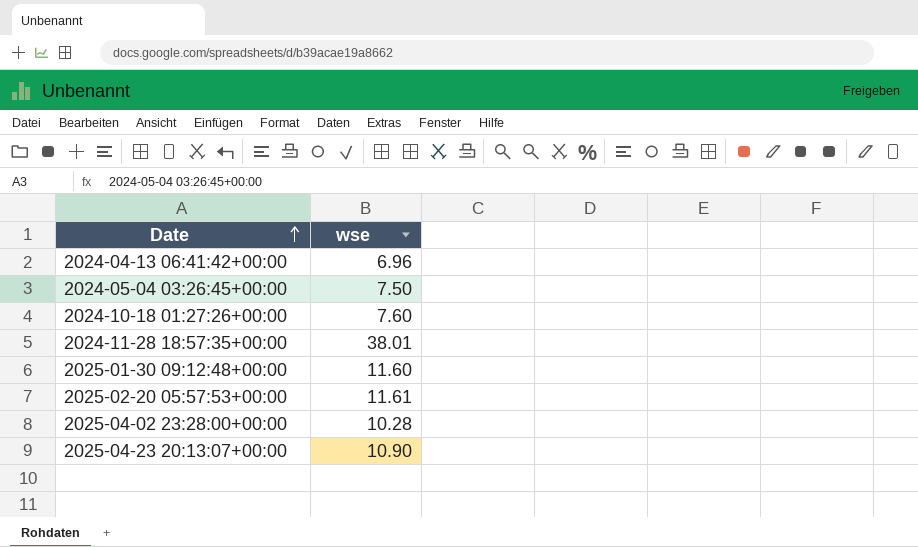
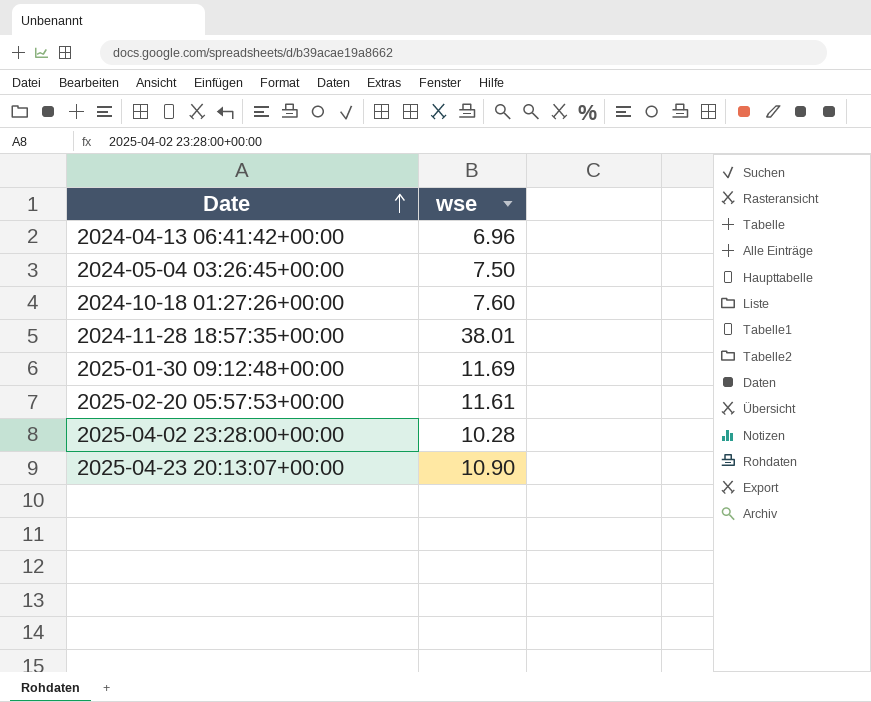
2025-01-30 09:12:48+00:00 | wse: 11.60 -> 11.69

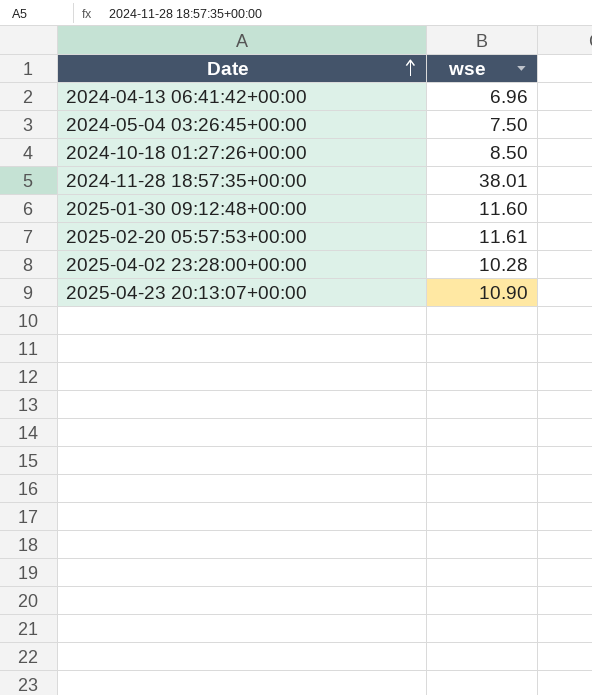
2024-10-18 01:27:26+00:00 | wse: 7.60 -> 8.50
2025-01-30 09:12:48+00:00 | wse: 11.69 -> 11.60

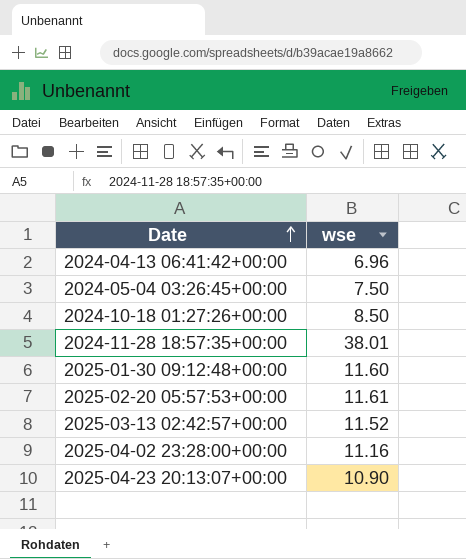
row 2025-03-13 02:42:57+00:00: none -> 11.52
2025-04-02 23:28:00+00:00 | wse: 10.28 -> 11.16

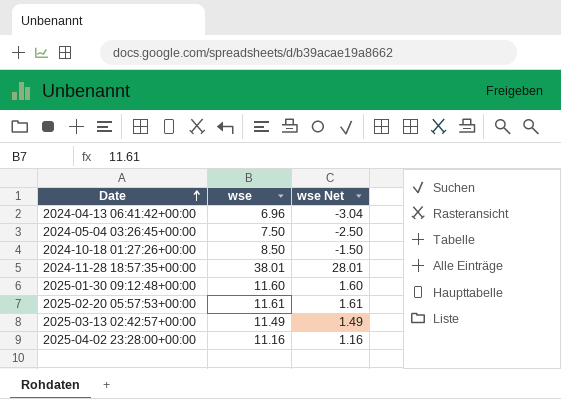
column wse Net | formula: none -> [wse] - 10
row 2025-04-23 20:13:07+00:00: 10.90 -> none
2025-03-13 02:42:57+00:00 | wse: 11.52 -> 11.49

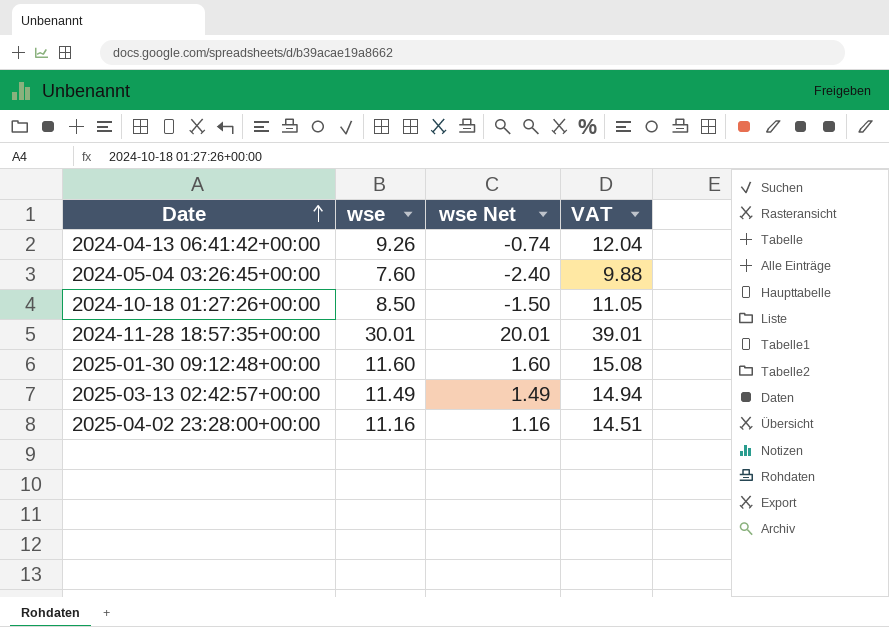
column VAT | formula: none -> [wse] * 1.3
row 2025-02-20 05:57:53+00:00: 11.61 | 1.61 -> none
2024-04-13 06:41:42+00:00 | wse: 6.96 -> 9.26
2024-04-13 06:41:42+00:00 | wse Net: -3.04 -> -0.74
2024-05-04 03:26:45+00:00 | wse: 7.50 -> 7.60
2024-05-04 03:26:45+00:00 | wse Net: -2.50 -> -2.40
2024-11-28 18:57:35+00:00 | wse: 38.01 -> 30.01
2024-11-28 18:57:35+00:00 | wse Net: 28.01 -> 20.01

